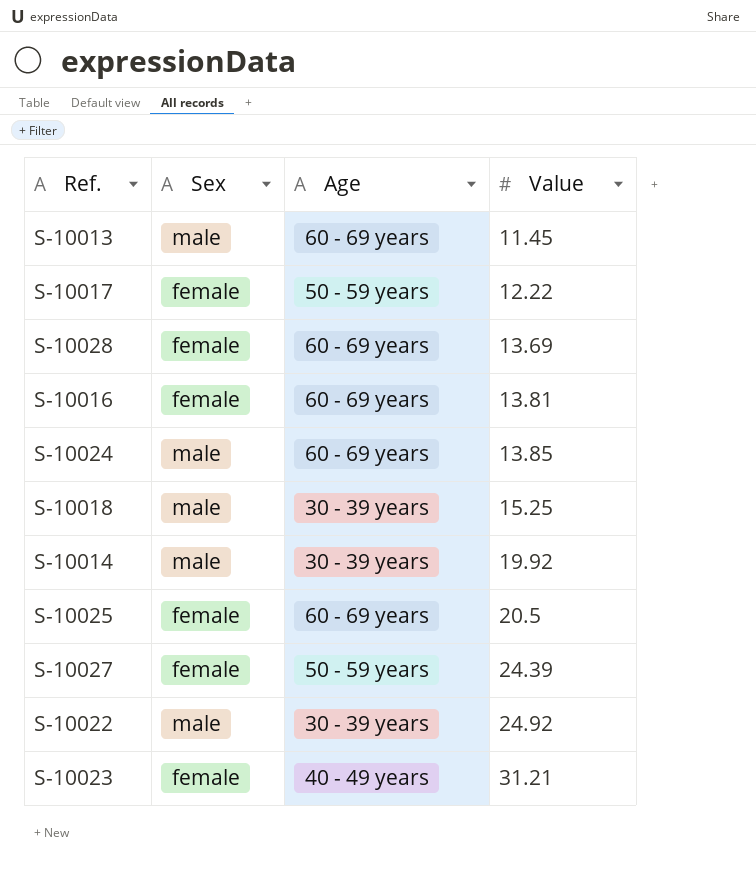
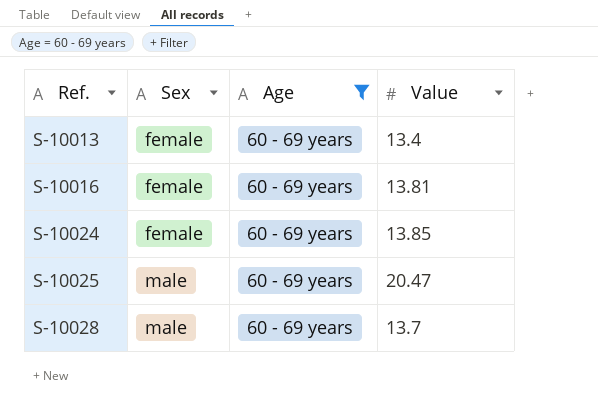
filter: none -> Age = 60 - 69 years
row order: Value ascending -> Ref. ascending
S-10013 | Sex: male -> female
S-10013 | Value: 11.45 -> 13.4
S-10024 | Sex: male -> female
S-10025 | Sex: female -> male
S-10025 | Value: 20.5 -> 20.47
S-10028 | Sex: female -> male
S-10028 | Value: 13.69 -> 13.7

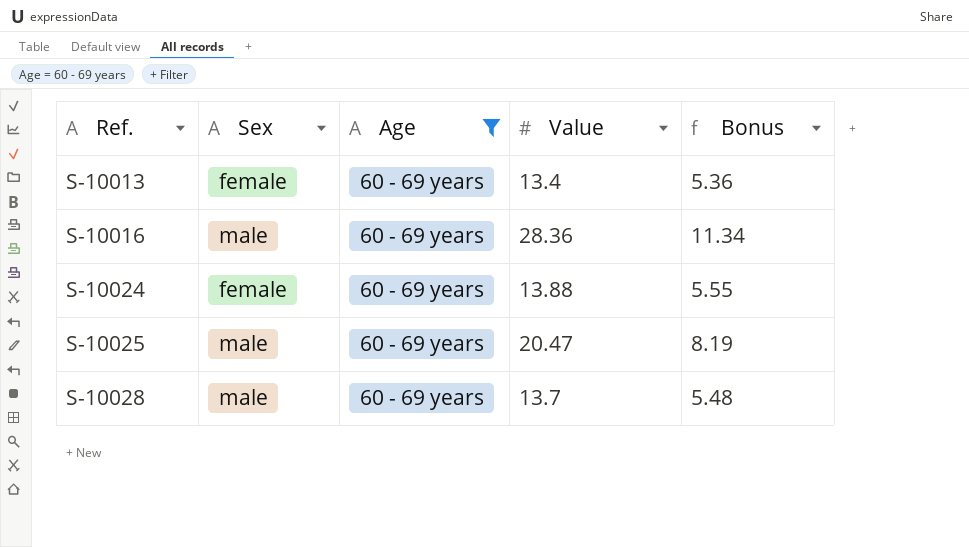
column Bonus | formula: none -> [Value] * 0.4
S-10016 | Sex: female -> male
S-10016 | Value: 13.81 -> 28.36
S-10024 | Value: 13.85 -> 13.88

